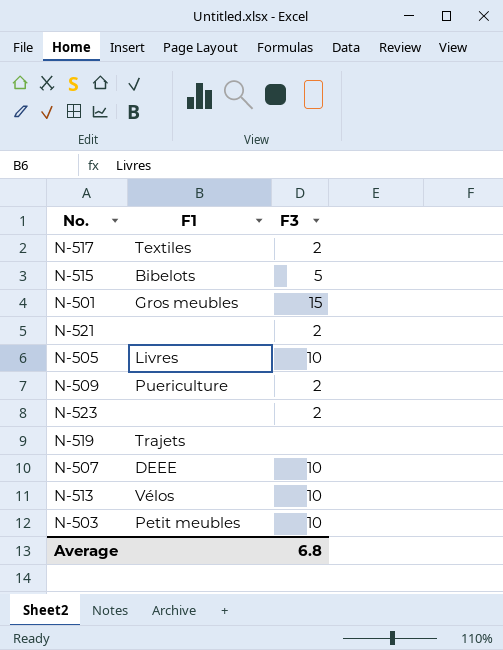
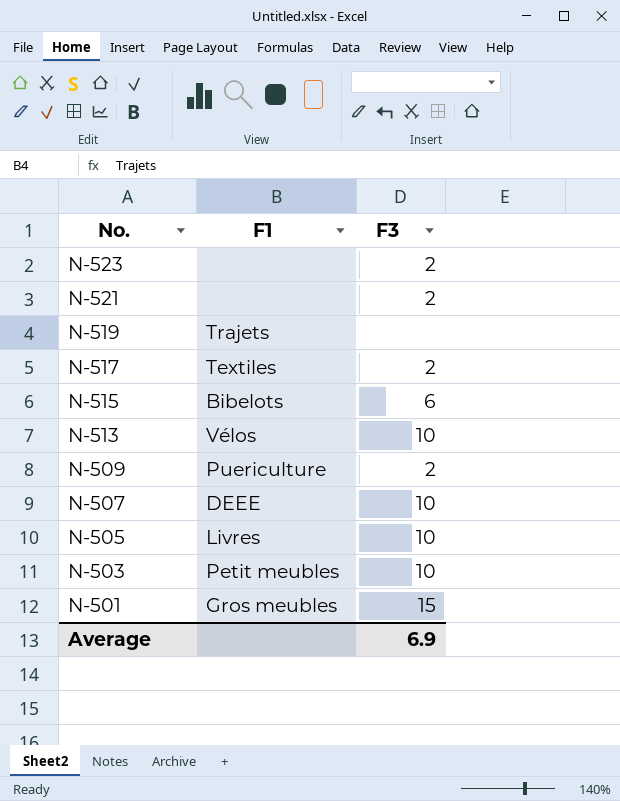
row order: none -> No. descending
N-515 | F3: 5 -> 6
Average | F3: 6.8 -> 6.9

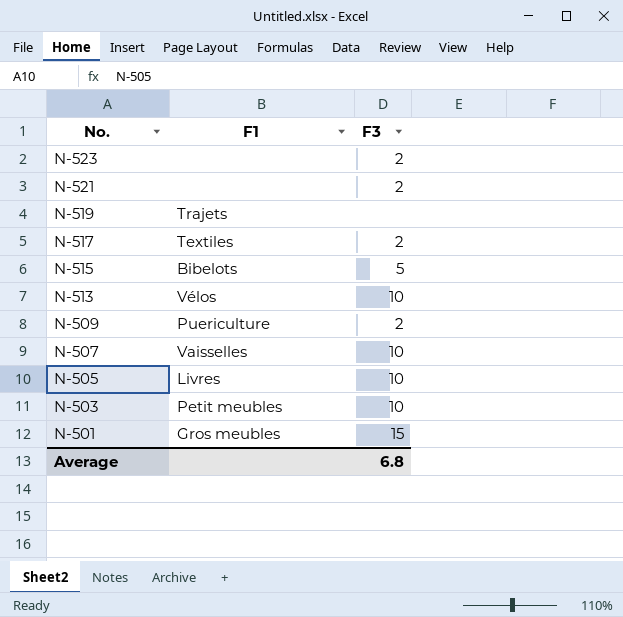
N-515 | F3: 6 -> 5
N-507 | F1: DEEE -> Vaisselles
Average | F3: 6.9 -> 6.8

